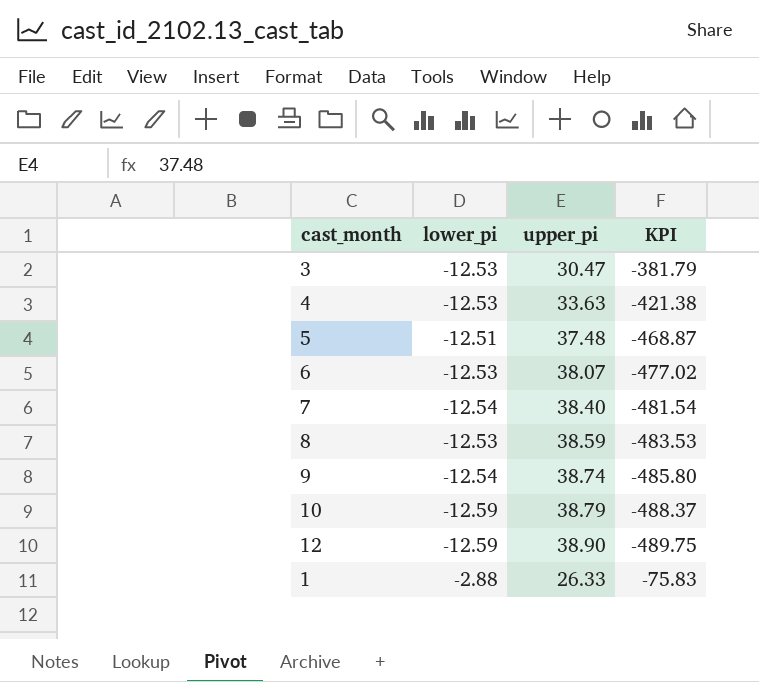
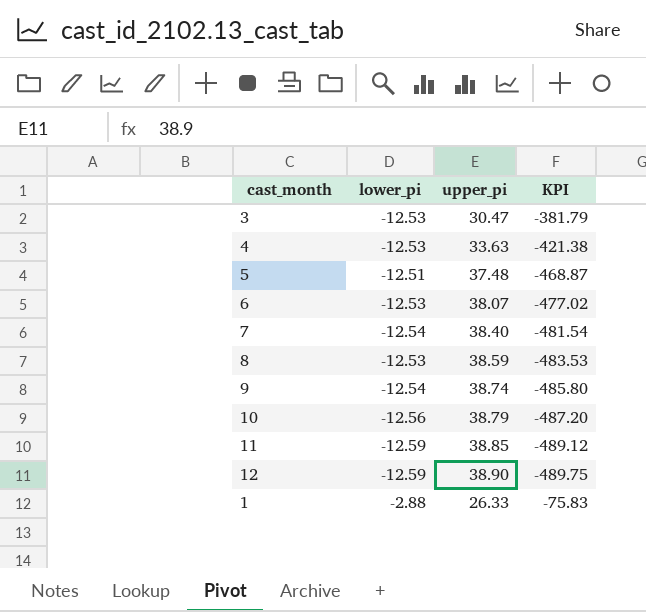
10 | lower_pi: -12.59 -> -12.56
10 | KPI: -488.37 -> -487.20
row 11: none -> -12.59 | 38.85 | -489.12

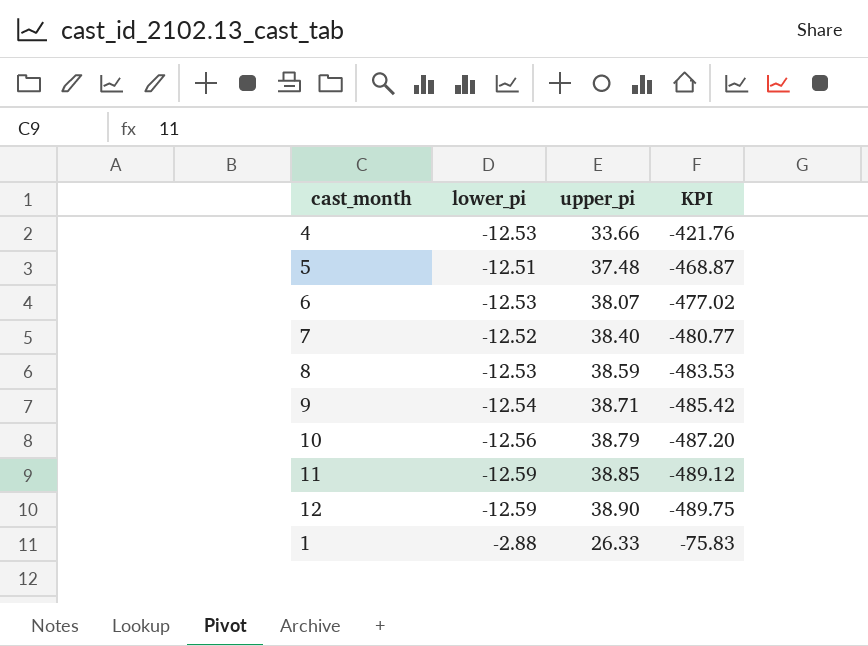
row 3: -12.53 | 30.47 | -381.79 -> none
4 | upper_pi: 33.63 -> 33.66
4 | KPI: -421.38 -> -421.76
7 | lower_pi: -12.54 -> -12.52
7 | KPI: -481.54 -> -480.77
9 | upper_pi: 38.74 -> 38.71
9 | KPI: -485.80 -> -485.42

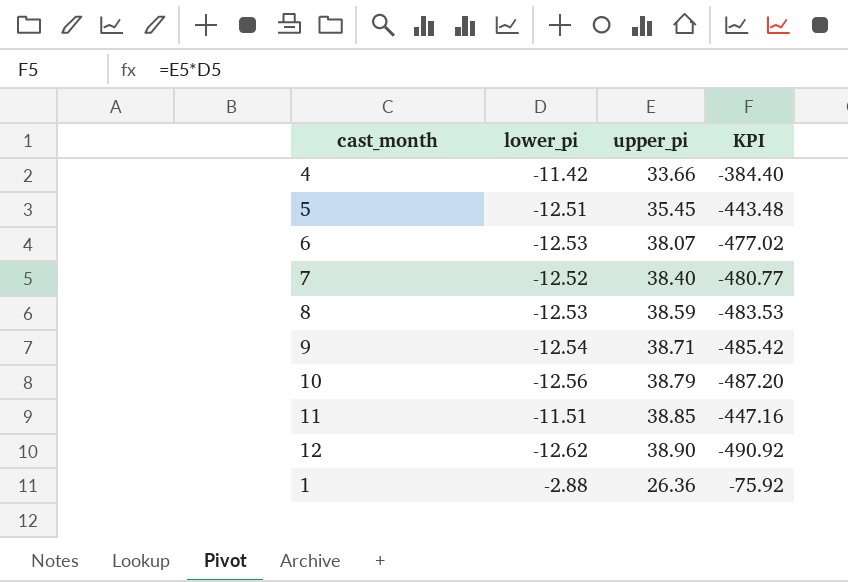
4 | lower_pi: -12.53 -> -11.42
4 | KPI: -421.76 -> -384.40
5 | upper_pi: 37.48 -> 35.45
5 | KPI: -468.87 -> -443.48
11 | lower_pi: -12.59 -> -11.51
11 | KPI: -489.12 -> -447.16
12 | lower_pi: -12.59 -> -12.62
12 | KPI: -489.75 -> -490.92
1 | upper_pi: 26.33 -> 26.36
1 | KPI: -75.83 -> -75.92

